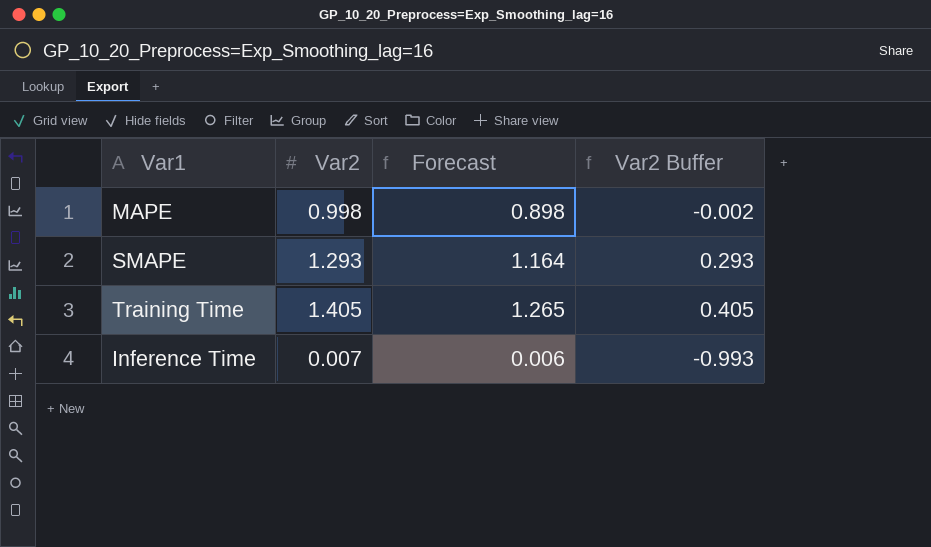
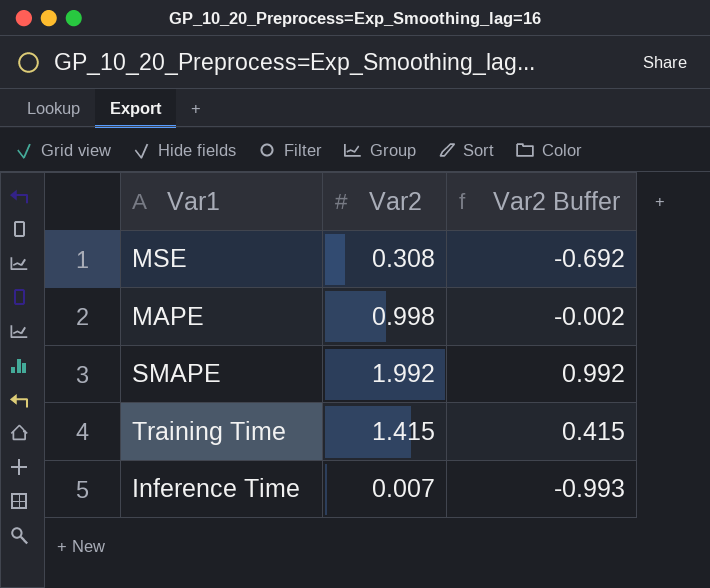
column Forecast | formula: [Var2] * 0.9 -> none
row MSE: none -> 0.308 | -0.692
SMAPE | Var2: 1.293 -> 1.992
SMAPE | Var2 Buffer: 0.293 -> 0.992
Training Time | Var2: 1.405 -> 1.415
Training Time | Var2 Buffer: 0.405 -> 0.415

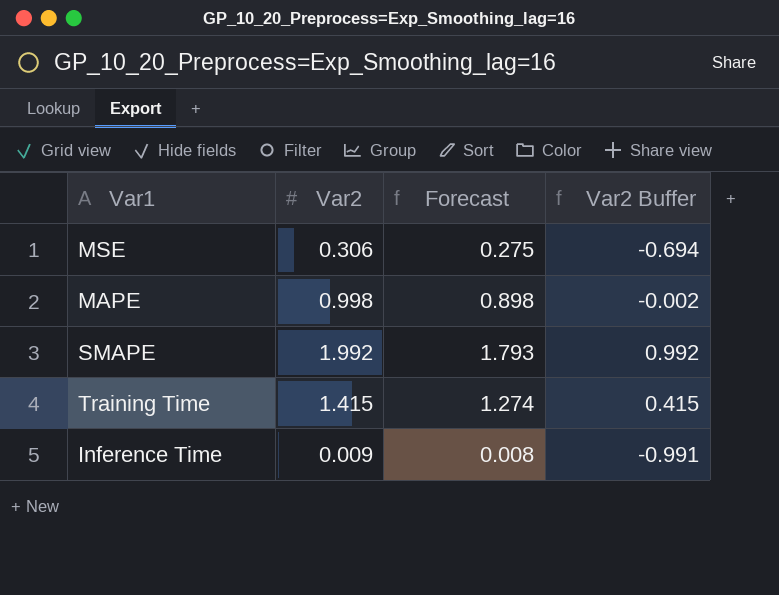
column Forecast | formula: none -> [Var2] * 0.9
MSE | Var2: 0.308 -> 0.306
MSE | Var2 Buffer: -0.692 -> -0.694
Inference Time | Var2: 0.007 -> 0.009
Inference Time | Var2 Buffer: -0.993 -> -0.991

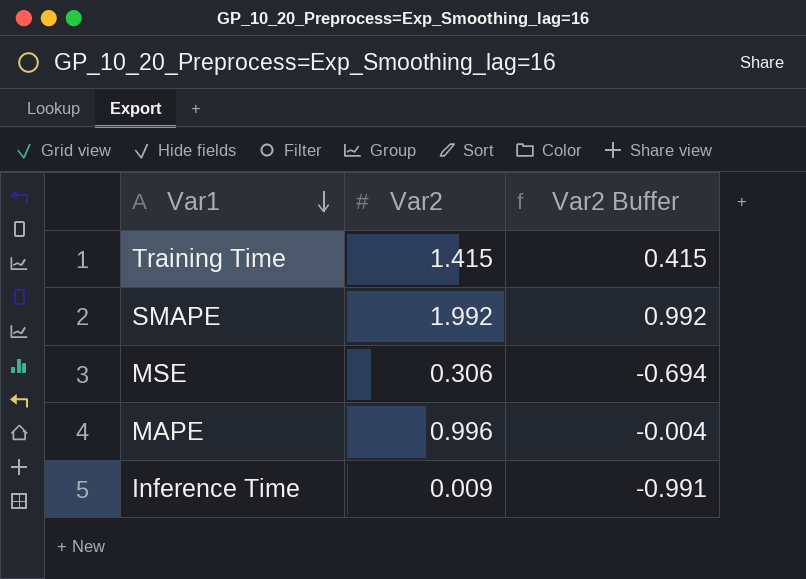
row order: none -> Var1 descending
column Forecast | formula: [Var2] * 0.9 -> none
MAPE | Var2: 0.998 -> 0.996
MAPE | Var2 Buffer: -0.002 -> -0.004

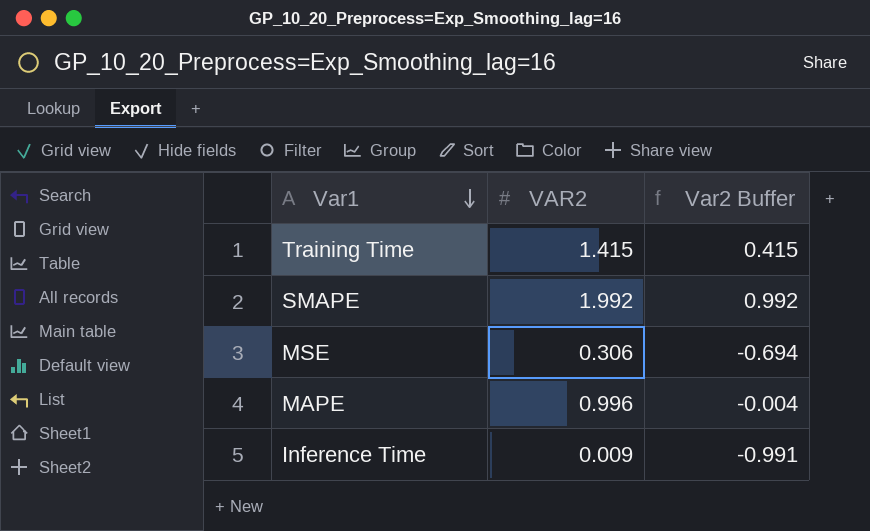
column name: Var2 -> VAR2

